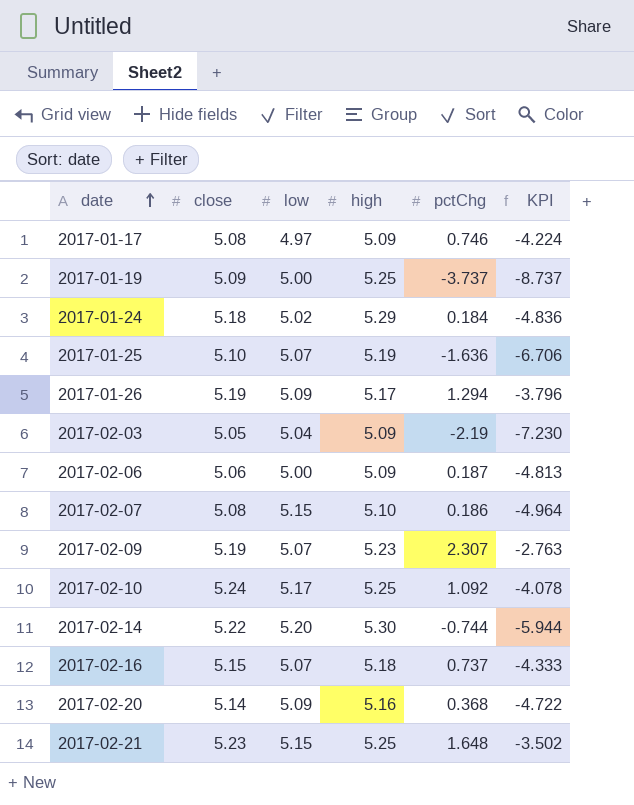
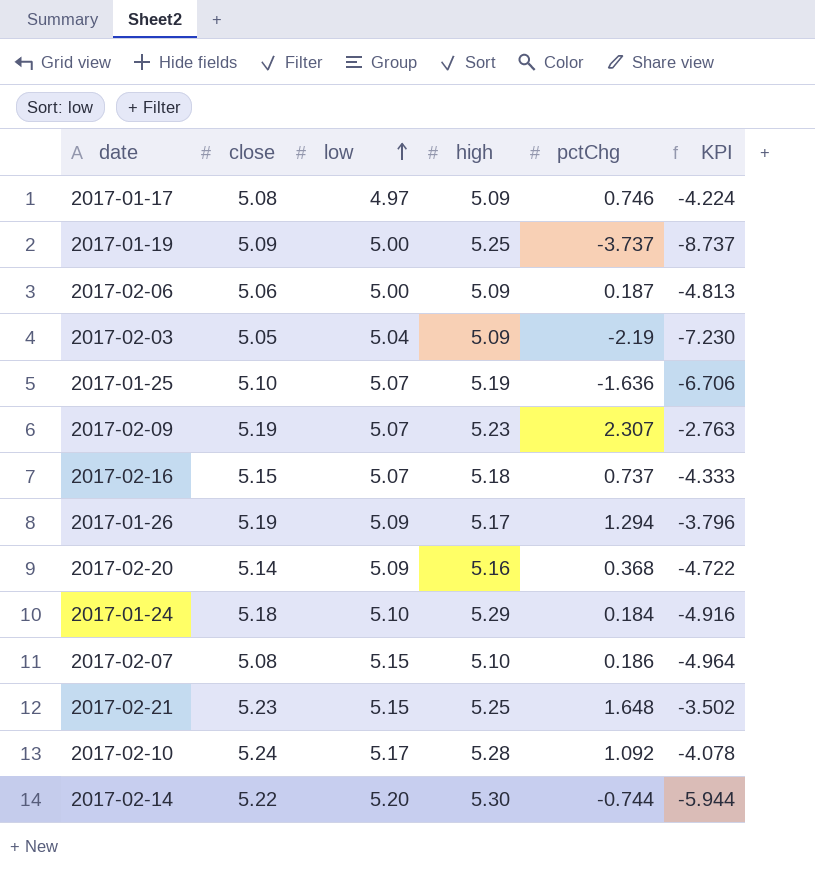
row order: date ascending -> low ascending
2017-01-24 | low: 5.02 -> 5.10
2017-01-24 | KPI: -4.836 -> -4.916
2017-02-10 | high: 5.25 -> 5.28

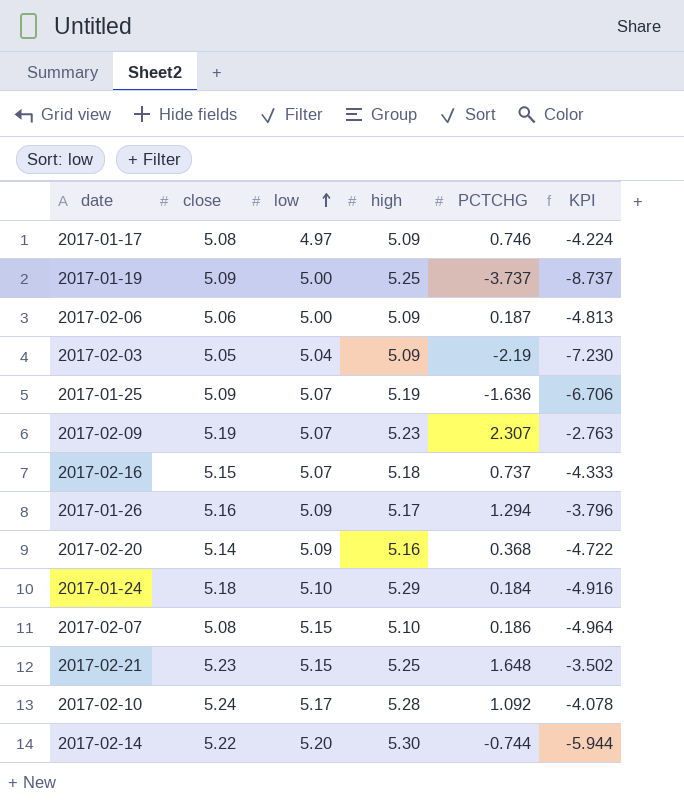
column name: pctChg -> PCTCHG
2017-01-25 | close: 5.10 -> 5.09
2017-01-26 | close: 5.19 -> 5.16

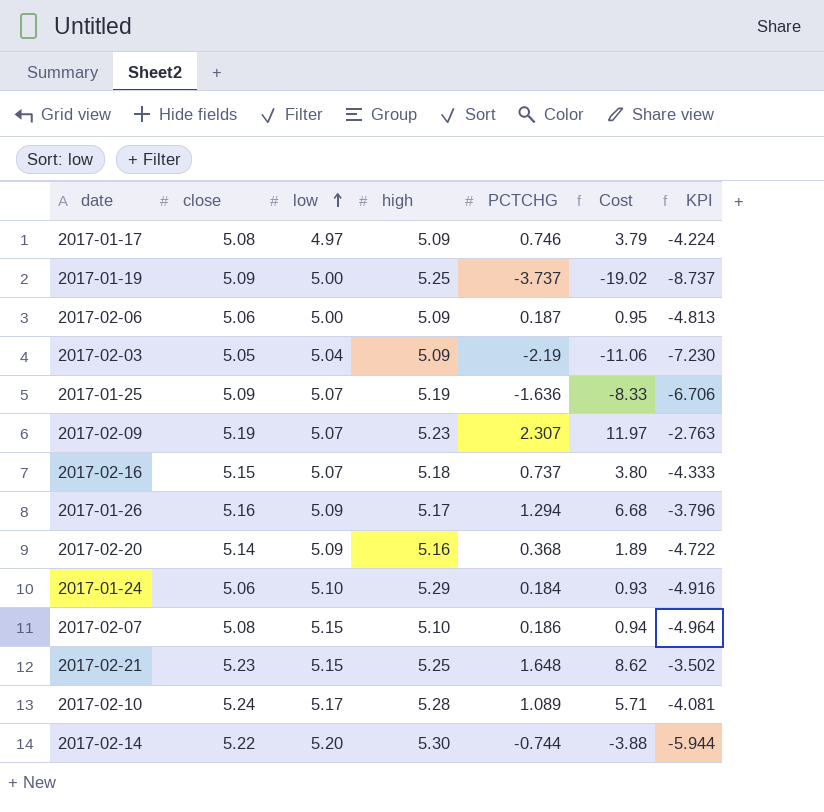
column Cost | formula: none -> [close] * [PCTCHG]
2017-01-24 | close: 5.18 -> 5.06
2017-02-10 | PCTCHG: 1.092 -> 1.089
2017-02-10 | KPI: -4.078 -> -4.081

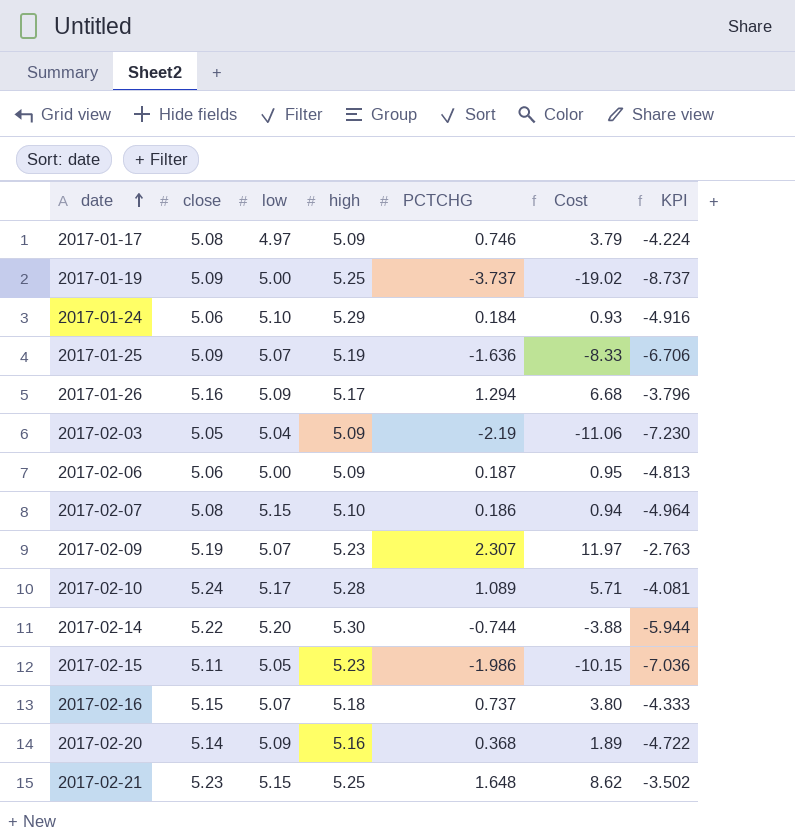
row order: low ascending -> date ascending
row 2017-02-15: none -> 5.11 | 5.05 | 5.23 | -1.986 | -10.15 | -7.036

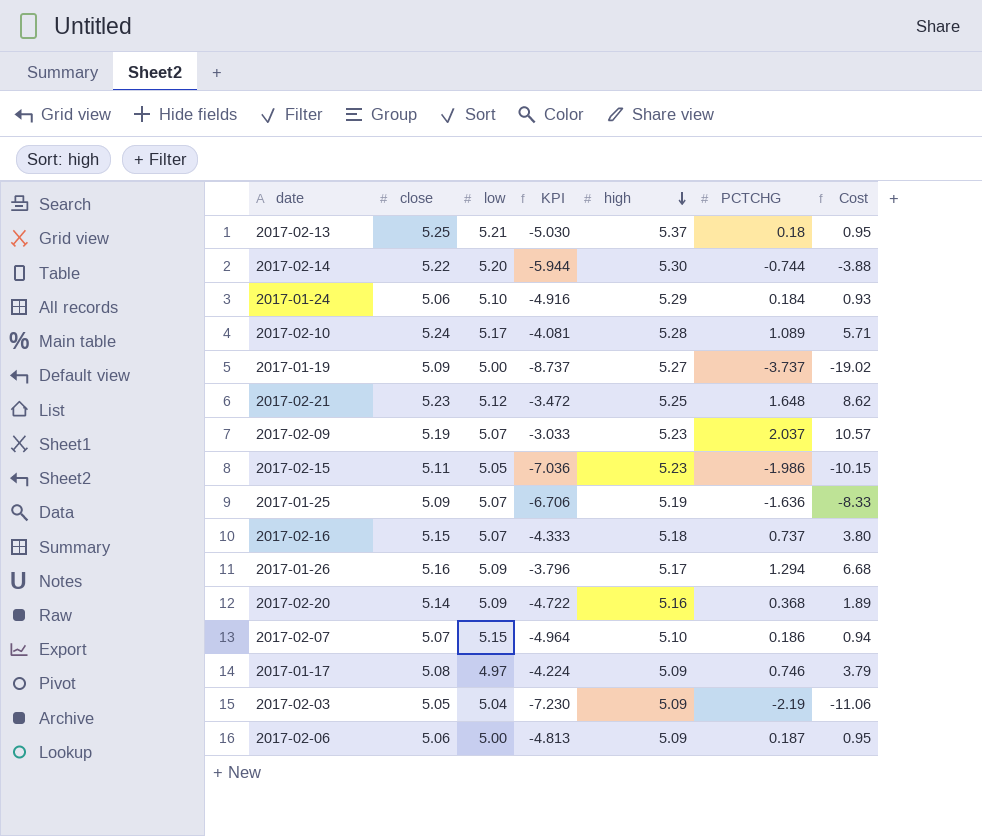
row order: date ascending -> high descending
column KPI | position: 7 -> 4
row 2017-02-13: none -> 5.25 | 5.21 | -5.030 | 5.37 | 0.18 | 0.95
2017-01-19 | high: 5.25 -> 5.27
2017-02-21 | low: 5.15 -> 5.12
2017-02-21 | KPI: -3.502 -> -3.472
2017-02-09 | KPI: -2.763 -> -3.033
2017-02-09 | PCTCHG: 2.307 -> 2.037
2017-02-09 | Cost: 11.97 -> 10.57
2017-02-07 | close: 5.08 -> 5.07

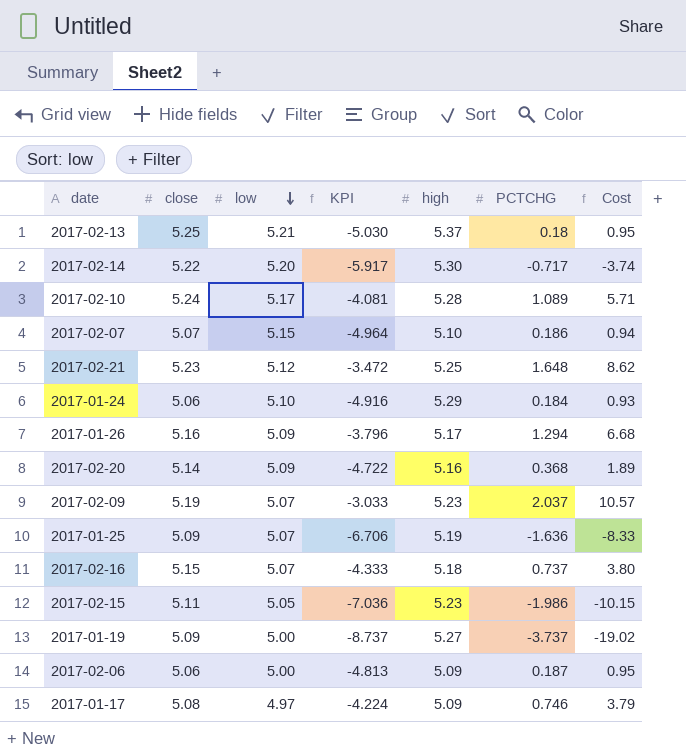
row order: high descending -> low descending
row 2017-02-03: 5.05 | 5.04 | -7.230 | 5.09 | -2.19 | -11.06 -> none
2017-02-14 | KPI: -5.944 -> -5.917
2017-02-14 | PCTCHG: -0.744 -> -0.717
2017-02-14 | Cost: -3.88 -> -3.74

